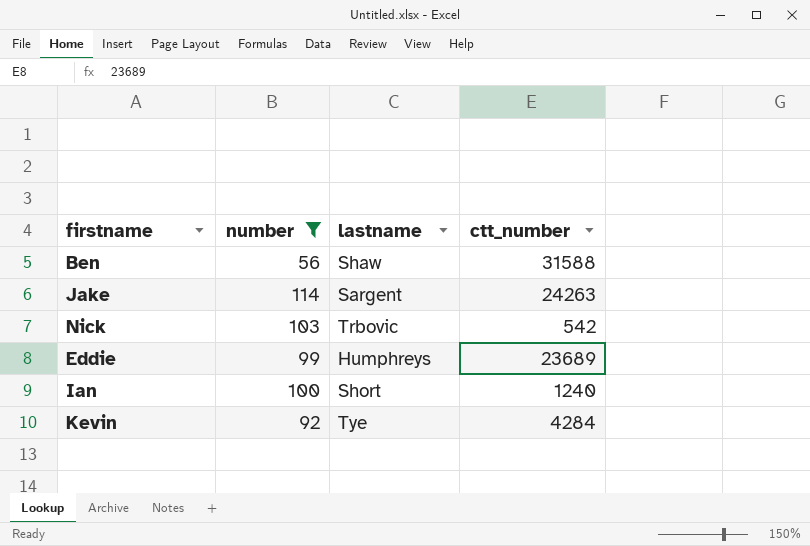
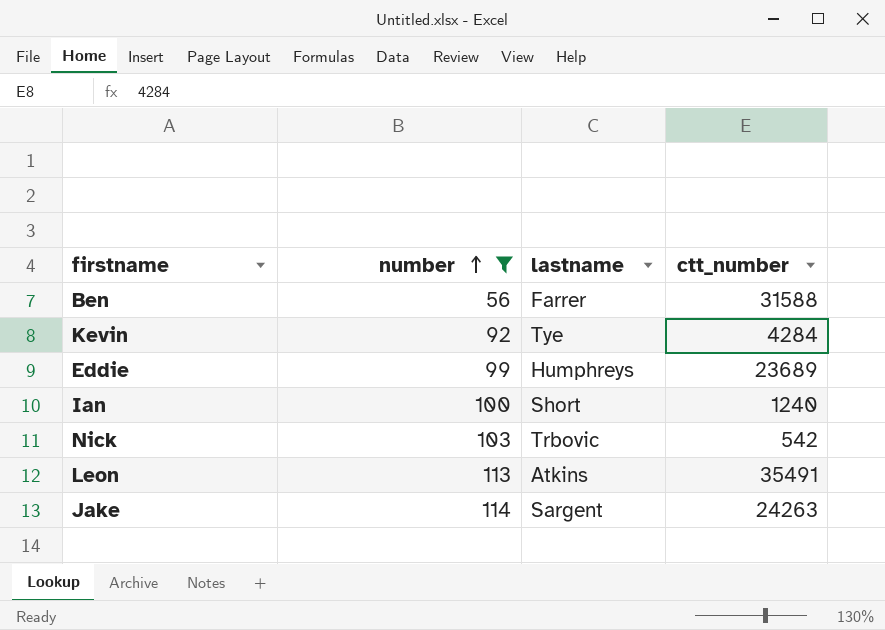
row order: none -> number ascending
Ben | lastname: Shaw -> Farrer
row Leon: none -> 113 | Atkins | 35491

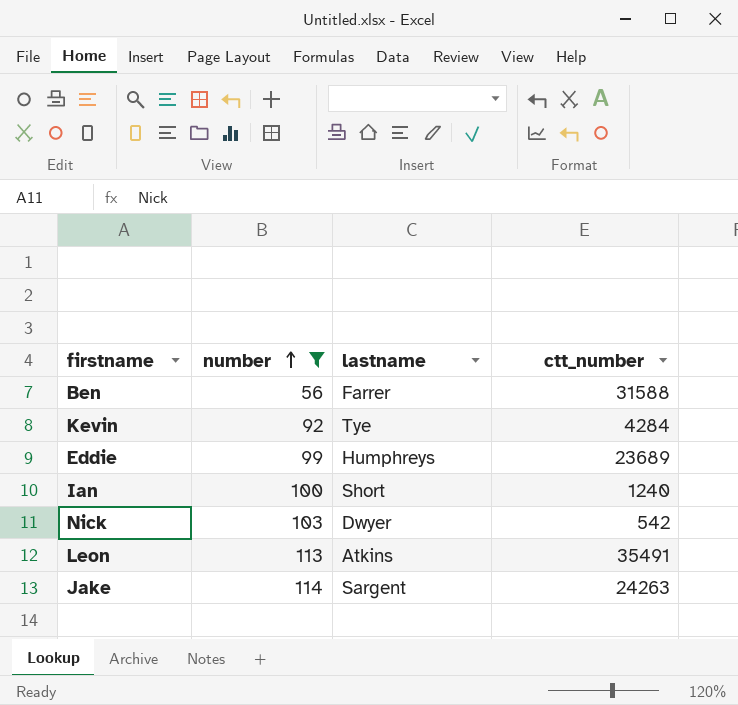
Nick | lastname: Trbovic -> Dwyer

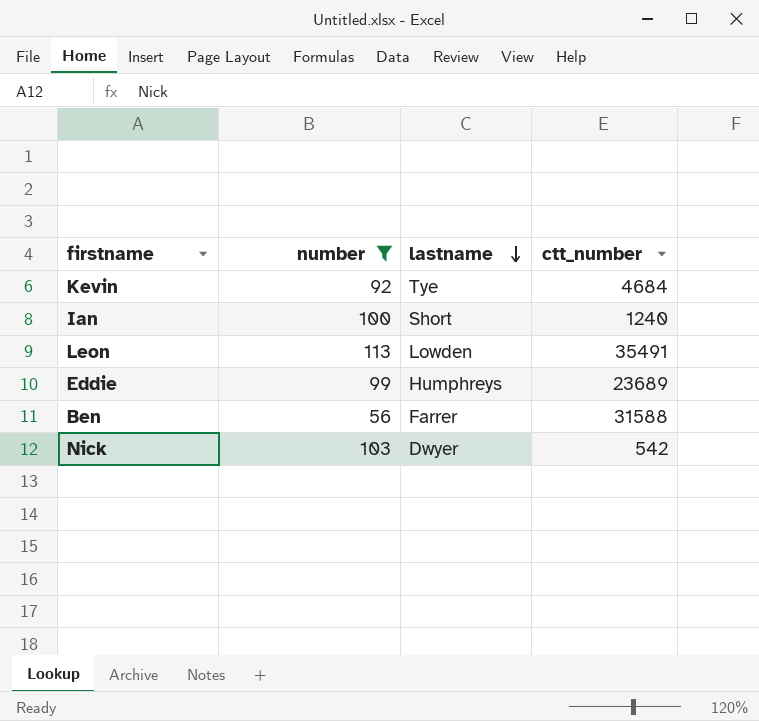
row order: number ascending -> lastname descending
row Jake: 114 | Sargent | 24263 -> none
Kevin | ctt_number: 4284 -> 4684
Leon | lastname: Atkins -> Lowden

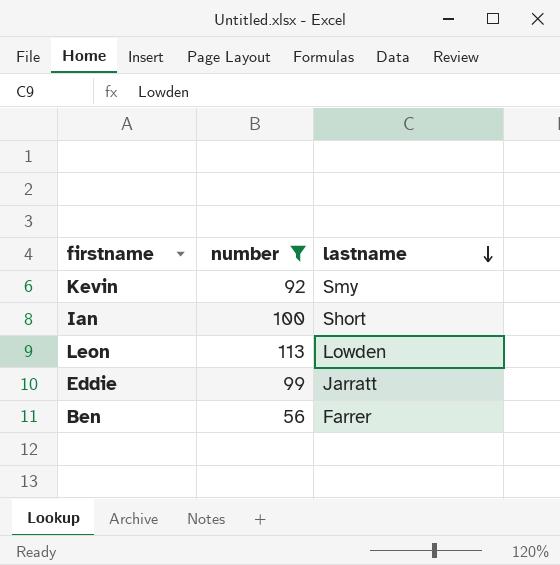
column ctt_number | position: 4 -> none
row Nick: 103 | Dwyer | 542 -> none
Kevin | lastname: Tye -> Smy
Eddie | lastname: Humphreys -> Jarratt

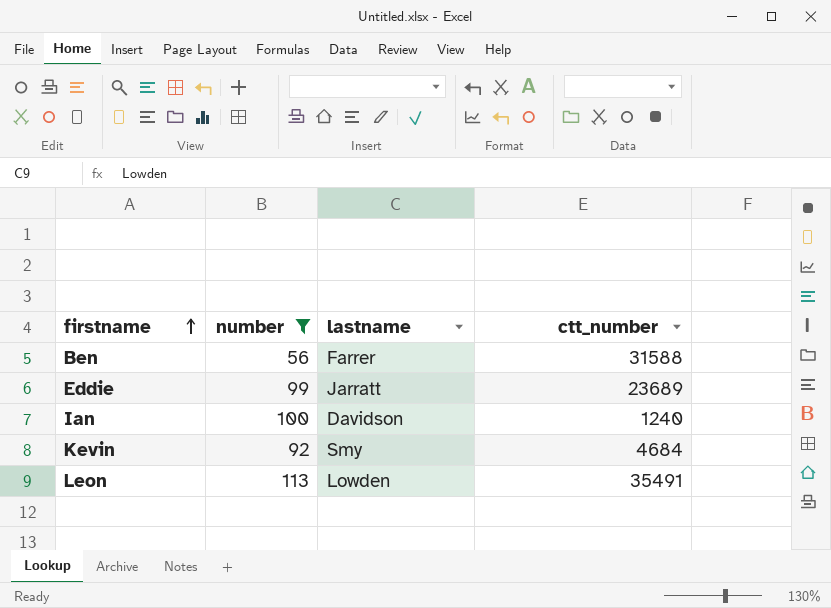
row order: lastname descending -> firstname ascending
column ctt_number | position: none -> 4
Ian | lastname: Short -> Davidson

